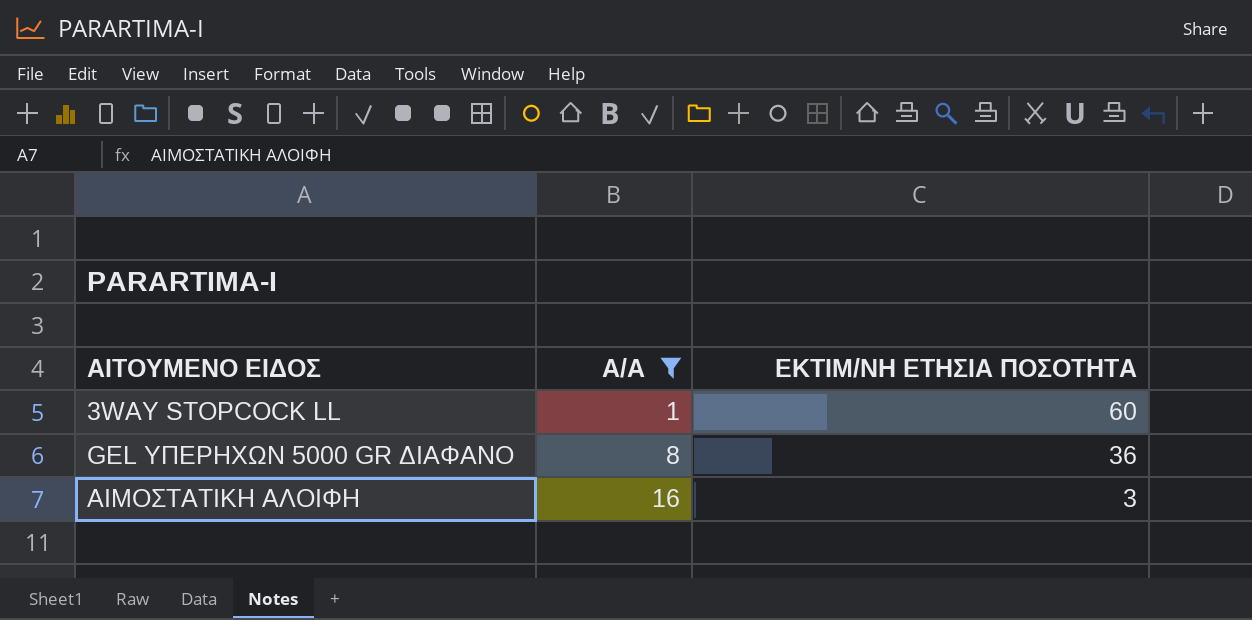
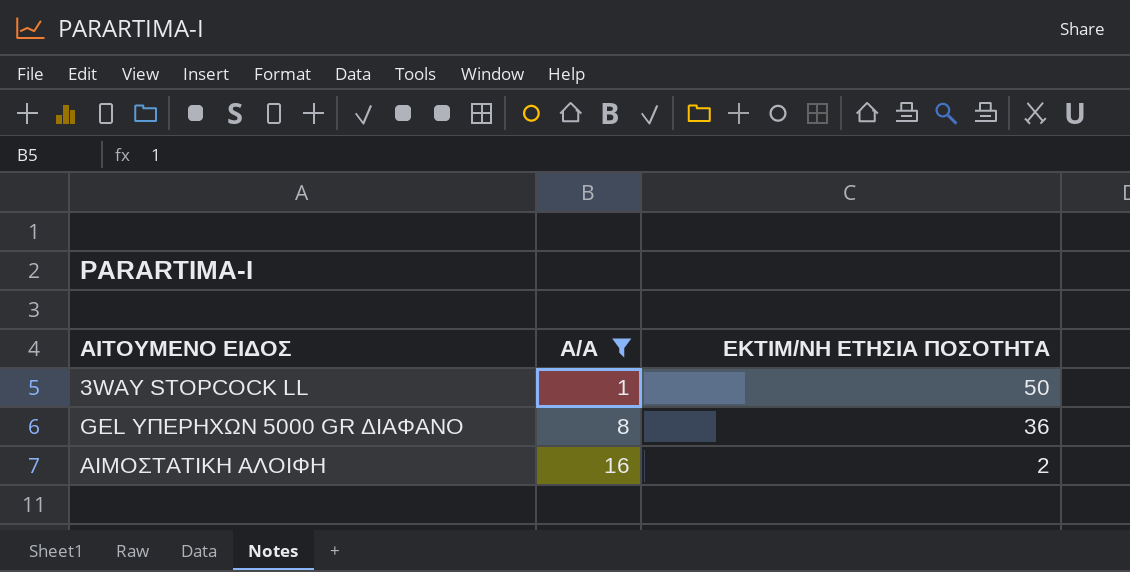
3WAY STOPCOCK LL | EKTIM/ΝΗ ΕΤΗΣΙΑ ΠΟΣΟΤΗΤΑ: 60 -> 50
ΑΙΜΟΣΤΑΤΙΚΗ ΑΛΟΙΦΗ | EKTIM/ΝΗ ΕΤΗΣΙΑ ΠΟΣΟΤΗΤΑ: 3 -> 2

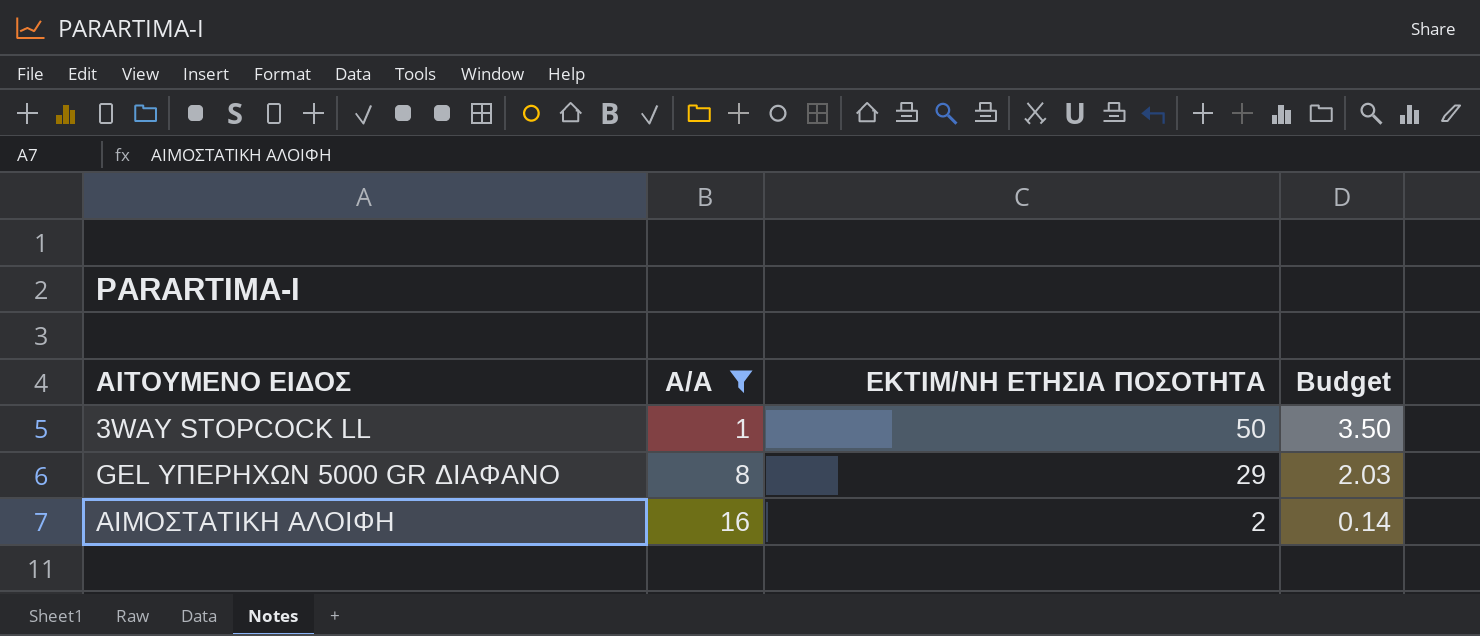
column Budget | formula: none -> [EKTIM/ΝΗ ΕΤΗΣΙΑ ΠΟΣΟΤΗΤΑ] * 0.07
GEL ΥΠΕΡΗΧΩΝ 5000 GR ΔΙΑΦΑΝΟ | EKTIM/ΝΗ ΕΤΗΣΙΑ ΠΟΣΟΤΗΤΑ: 36 -> 29

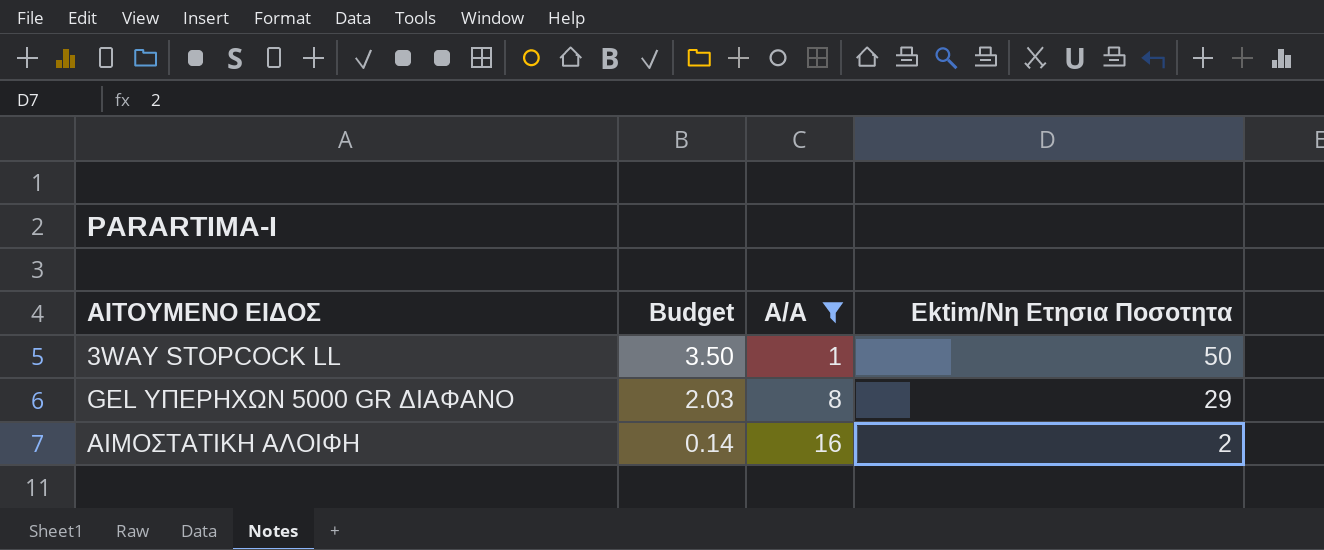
column Budget | position: 4 -> 2
column name: EKTIM/ΝΗ ΕΤΗΣΙΑ ΠΟΣΟΤΗΤΑ -> Ektim/Νη Ετησια Ποσοτητα

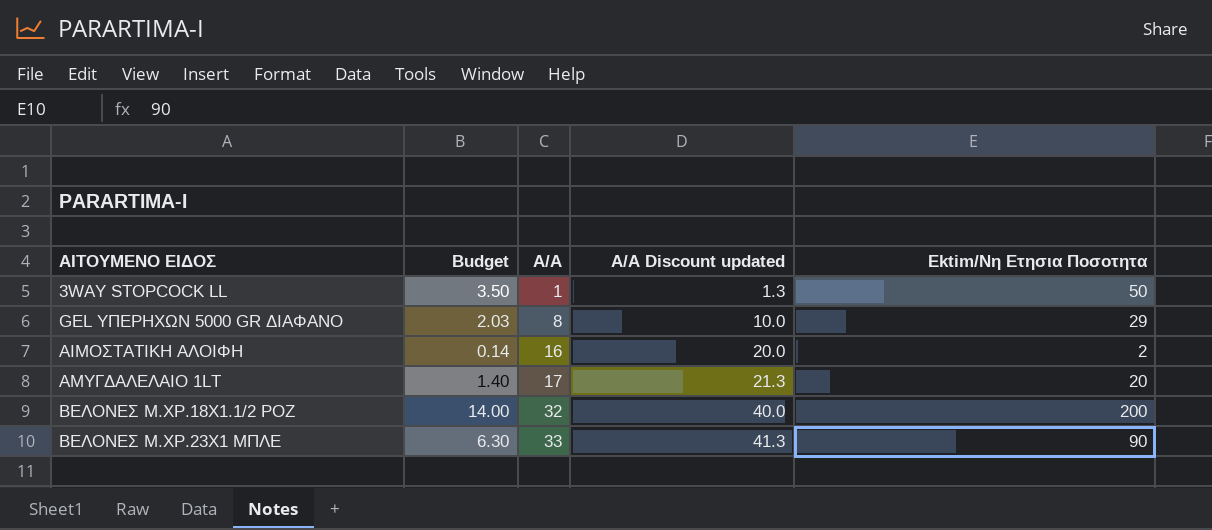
filter: Α/Α <= 16 -> none
column Α/Α Discount updated | formula: none -> [Α/Α] * 1.25

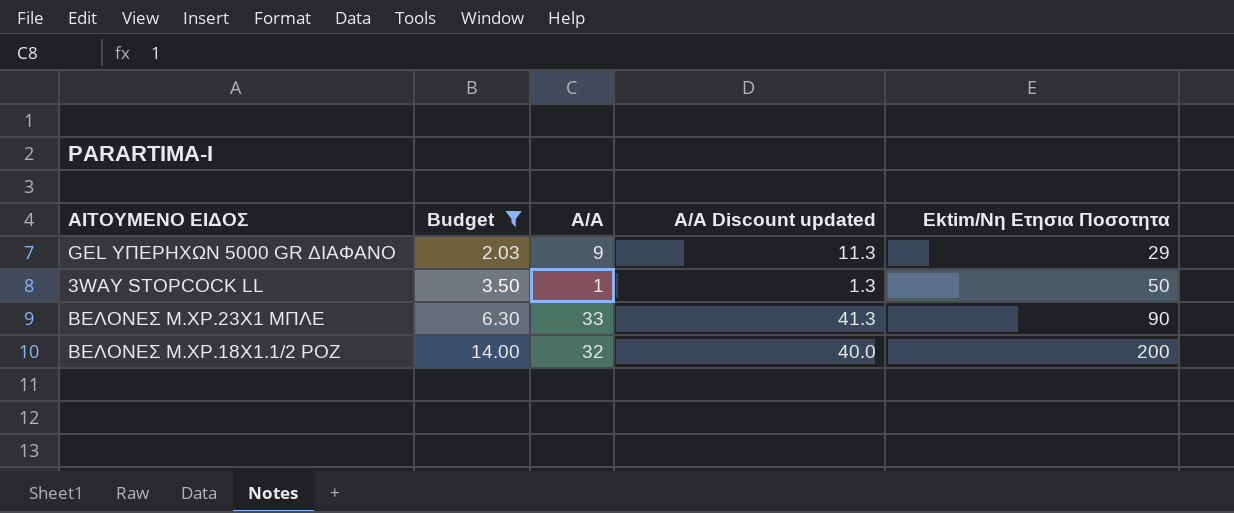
filter: none -> Budget >= 2.03
row order: ΑΙΤΟΥΜΕΝΟ ΕΙΔΟΣ ascending -> Budget ascending
GEL ΥΠΕΡΗΧΩΝ 5000 GR ΔΙΑΦΑΝΟ | Α/Α: 8 -> 9
GEL ΥΠΕΡΗΧΩΝ 5000 GR ΔΙΑΦΑΝΟ | Α/Α Discount updated: 10.0 -> 11.3

